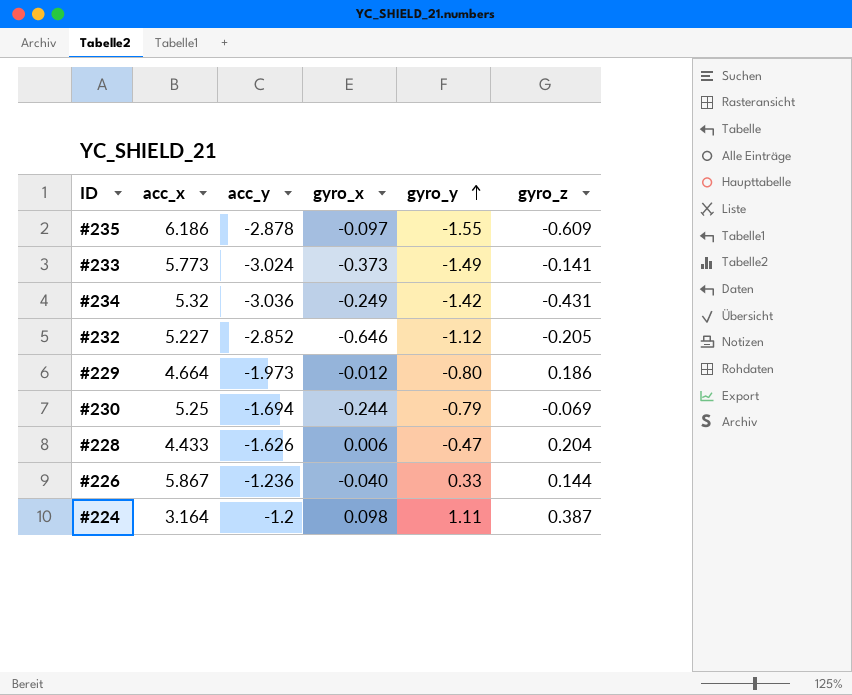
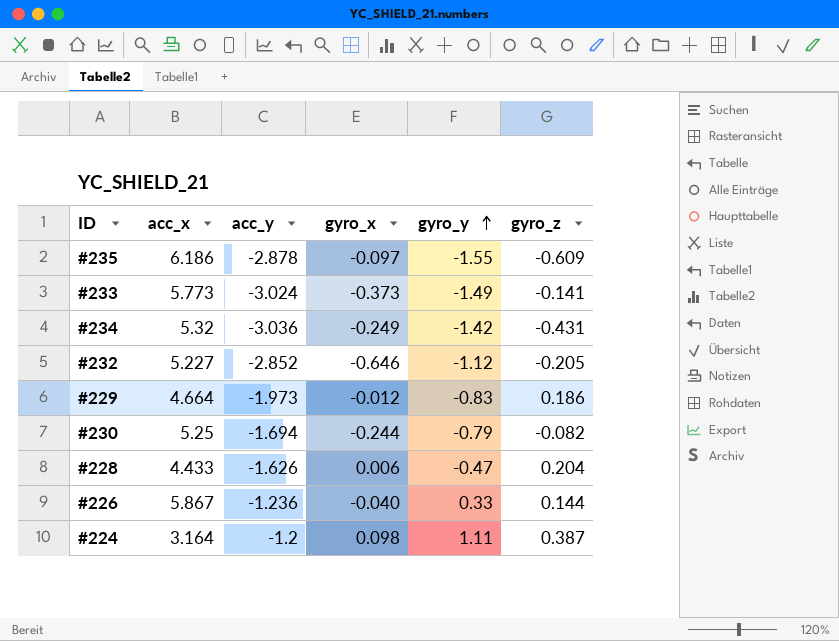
#229 | gyro_y: -0.80 -> -0.83
#230 | gyro_z: -0.069 -> -0.082

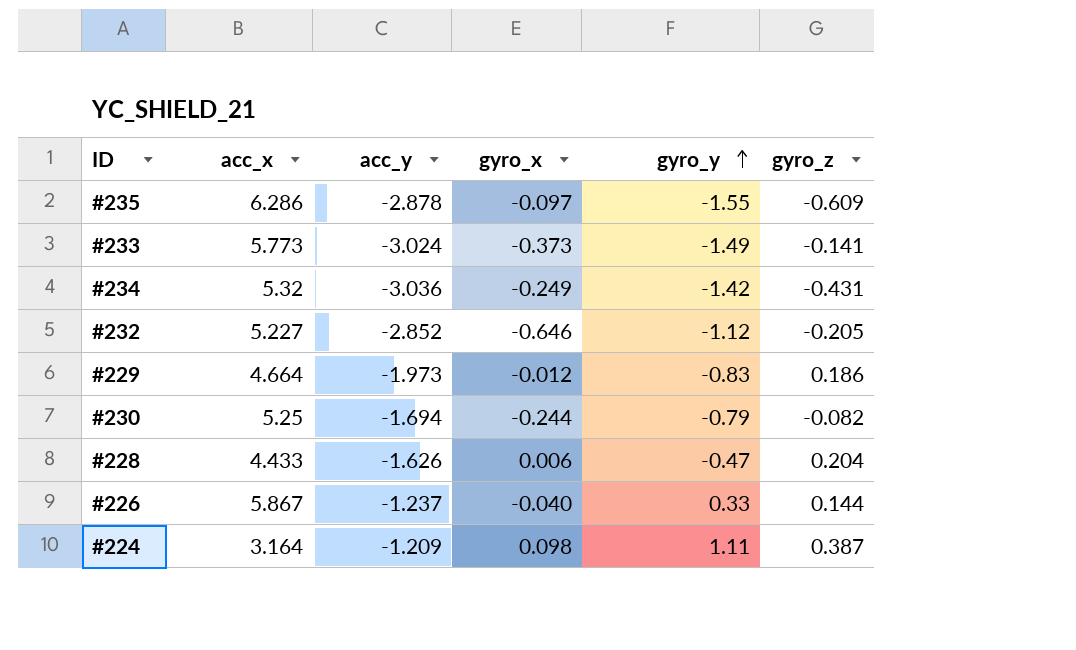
#235 | acc_x: 6.186 -> 6.286
#226 | acc_y: -1.236 -> -1.237
#224 | acc_y: -1.2 -> -1.209

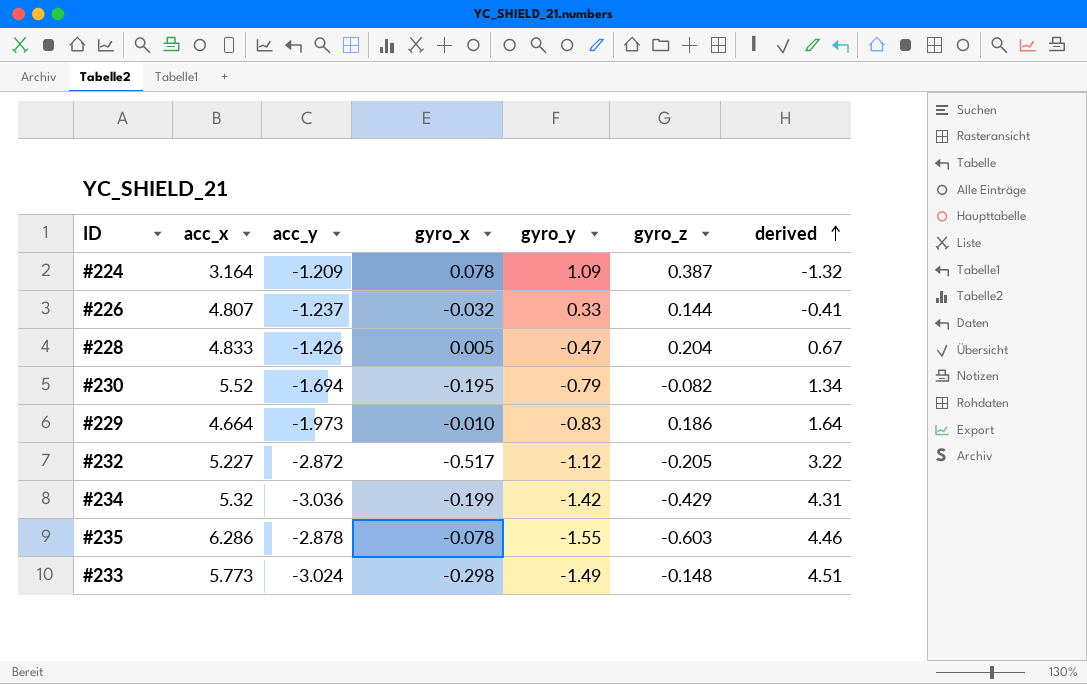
row order: gyro_y ascending -> derived ascending
column derived | formula: none -> [acc_y] * [gyro_y]
#224 | gyro_x: 0.098 -> 0.078
#224 | gyro_y: 1.11 -> 1.09
#226 | acc_x: 5.867 -> 4.807
#226 | gyro_x: -0.040 -> -0.032
#228 | acc_x: 4.433 -> 4.833
#228 | acc_y: -1.626 -> -1.426
#228 | gyro_x: 0.006 -> 0.005
#230 | acc_x: 5.25 -> 5.52
#230 | gyro_x: -0.244 -> -0.195
#229 | gyro_x: -0.012 -> -0.010
#232 | acc_y: -2.852 -> -2.872
#232 | gyro_x: -0.646 -> -0.517
#234 | gyro_x: -0.249 -> -0.199
#234 | gyro_z: -0.431 -> -0.429
#235 | gyro_x: -0.097 -> -0.078
#235 | gyro_z: -0.609 -> -0.603
#233 | gyro_x: -0.373 -> -0.298
#233 | gyro_z: -0.141 -> -0.148

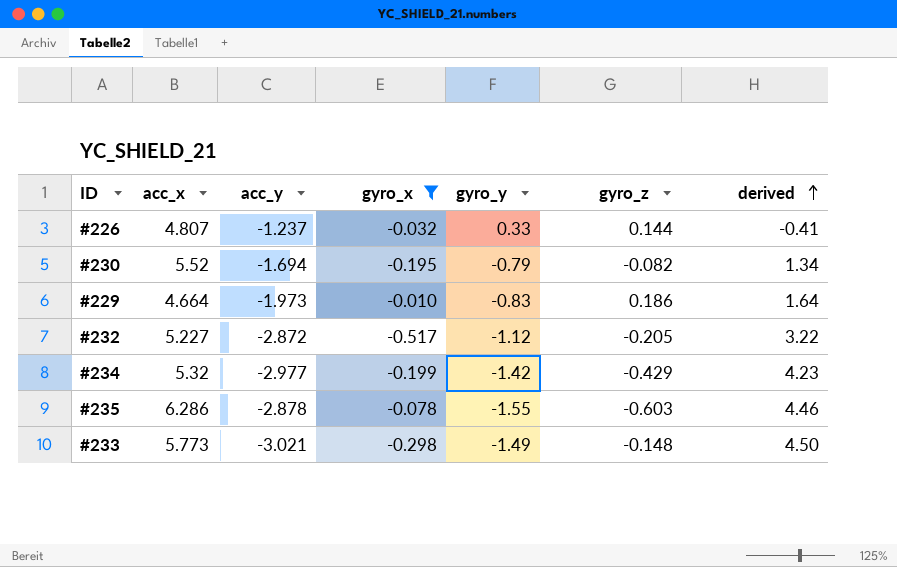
filter: none -> gyro_x <= -0.010
#234 | acc_y: -3.036 -> -2.977
#234 | derived: 4.31 -> 4.23
#233 | acc_y: -3.024 -> -3.021
#233 | derived: 4.51 -> 4.50

